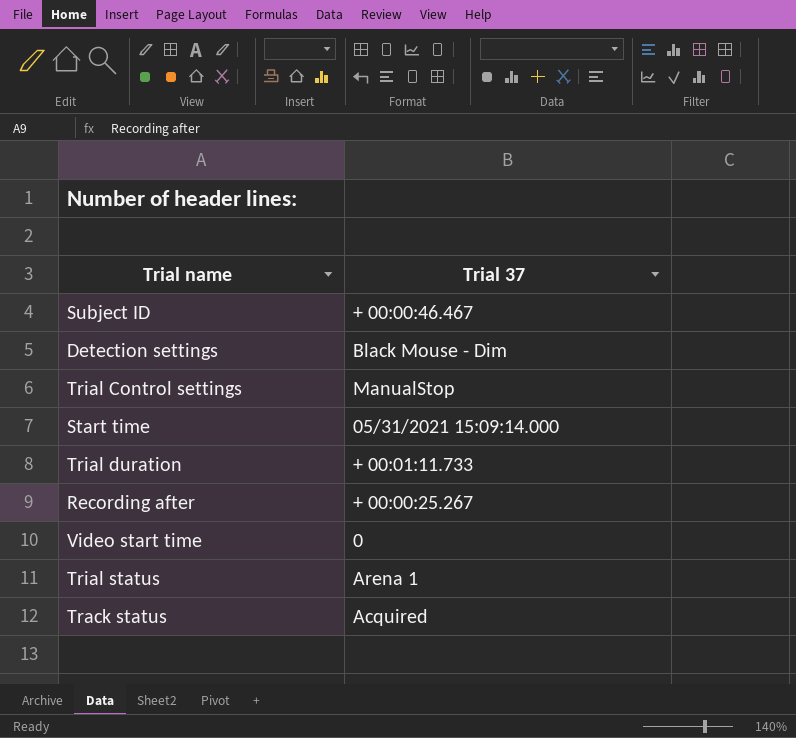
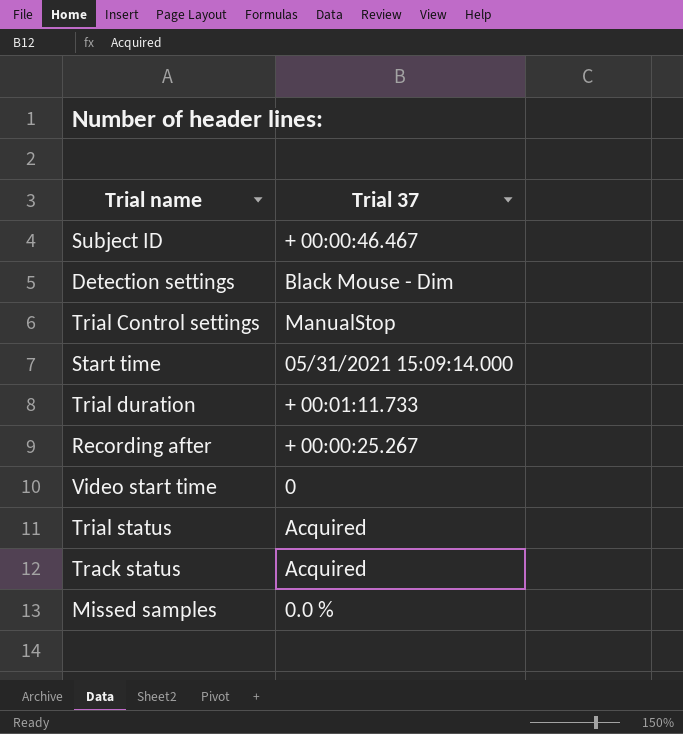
Trial status | Trial 37: Arena 1 -> Acquired
row Missed samples: none -> 0.0 %

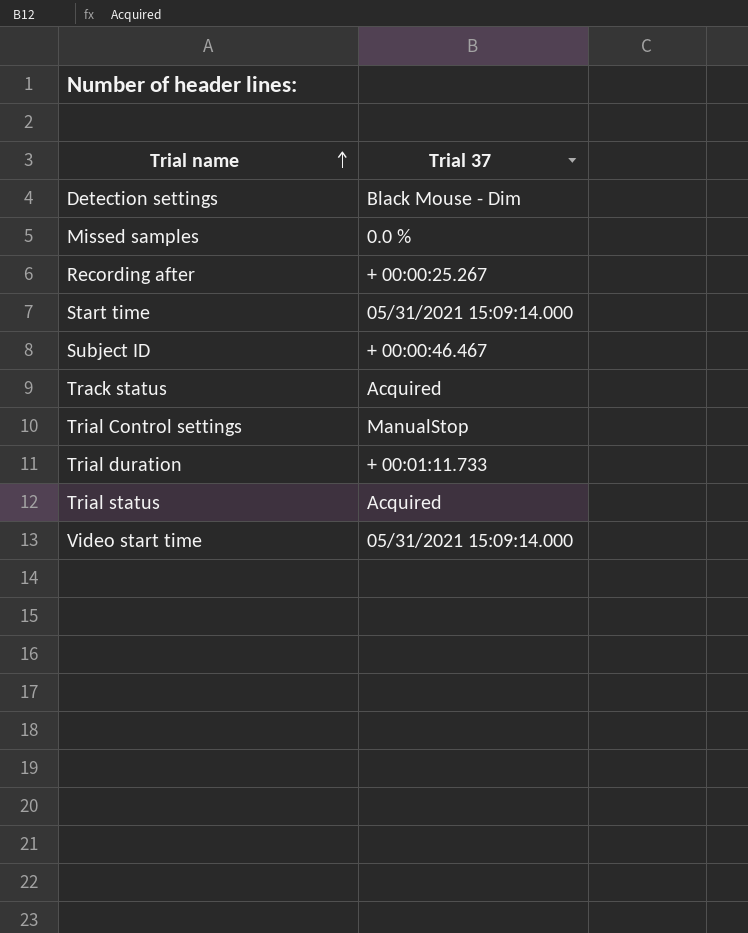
row order: none -> Trial name ascending
Video start time | Trial 37: 0 -> 05/31/2021 15:09:14.000

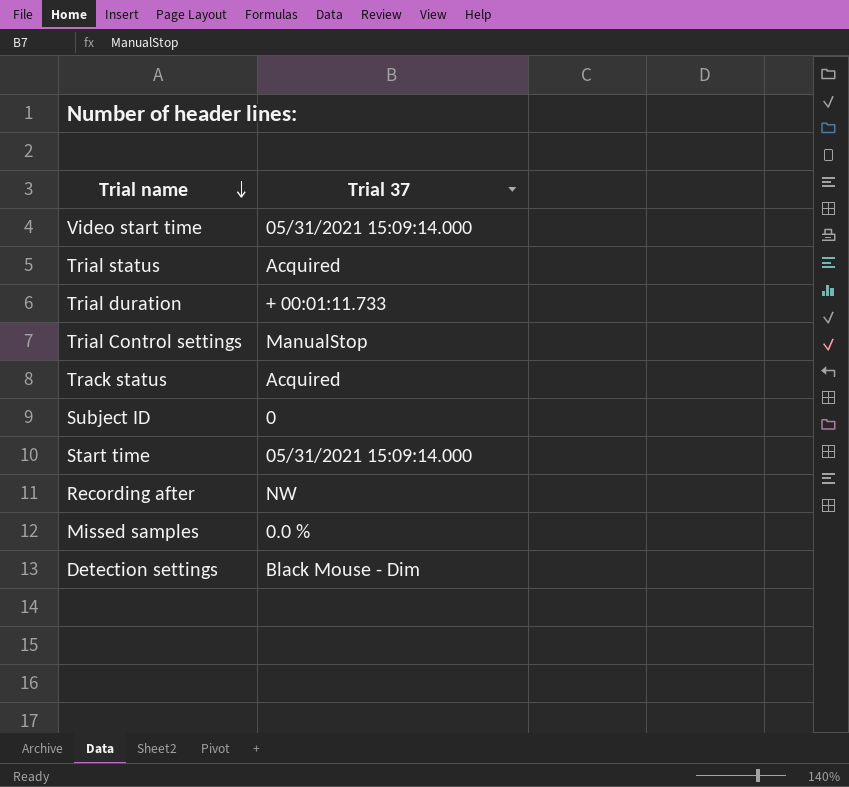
row order: Trial name ascending -> Trial name descending
Subject ID | Trial 37: + 00:00:46.467 -> 0
Recording after | Trial 37: + 00:00:25.267 -> NW

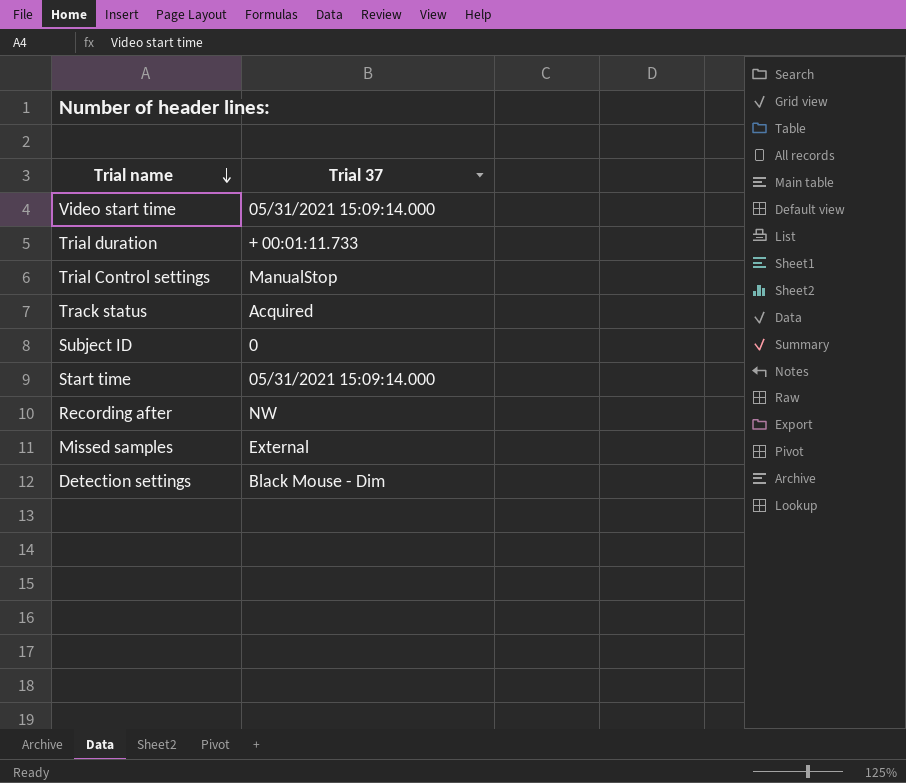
row Trial status: Acquired -> none
Missed samples | Trial 37: 0.0 % -> External

